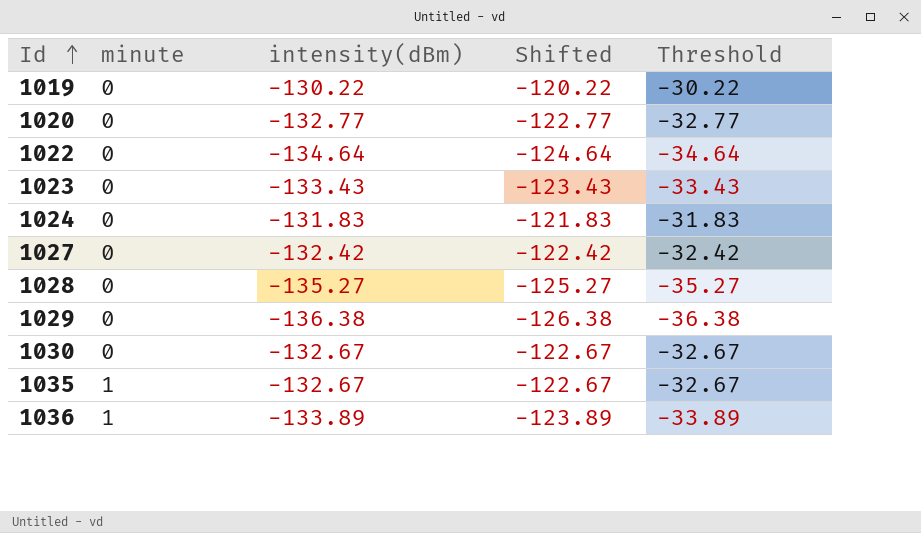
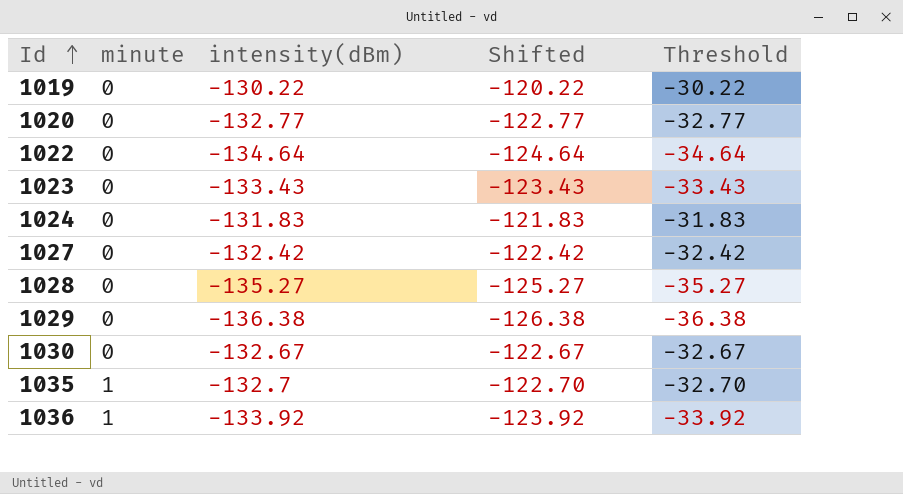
1035 | intensity(dBm): -132.67 -> -132.7
1035 | Shifted: -122.67 -> -122.70
1035 | Threshold: -32.67 -> -32.70
1036 | intensity(dBm): -133.89 -> -133.92
1036 | Shifted: -123.89 -> -123.92
1036 | Threshold: -33.89 -> -33.92

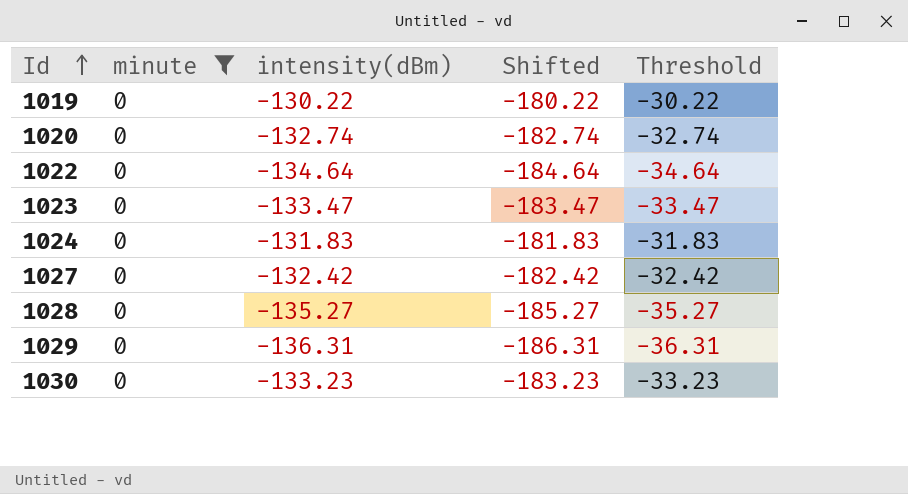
filter: none -> minute = 0
column Shifted | formula: [intensity(dBm)] + 10 -> [intensity(dBm)] - 50
1020 | intensity(dBm): -132.77 -> -132.74
1020 | Threshold: -32.77 -> -32.74
1023 | intensity(dBm): -133.43 -> -133.47
1023 | Threshold: -33.43 -> -33.47
1029 | intensity(dBm): -136.38 -> -136.31
1029 | Threshold: -36.38 -> -36.31
1030 | intensity(dBm): -132.67 -> -133.23
1030 | Threshold: -32.67 -> -33.23

